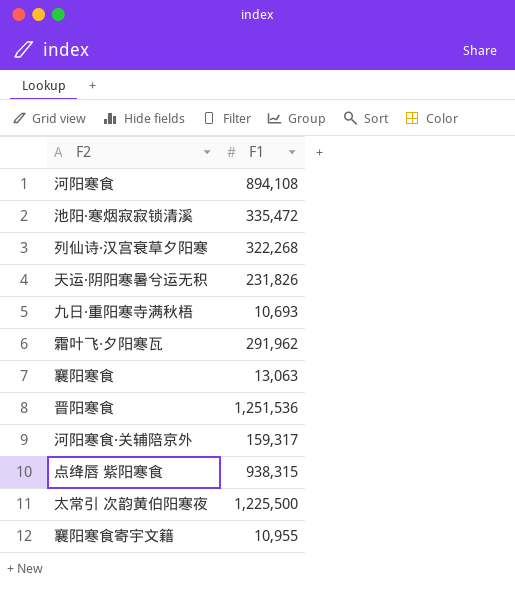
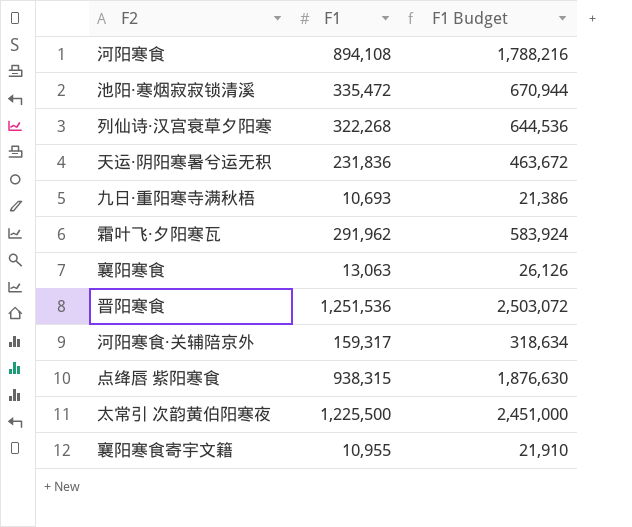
column F1 Budget | formula: none -> [F1] * 2
天运·阴阳寒暑兮运无积 | F1: 231,826 -> 231,836

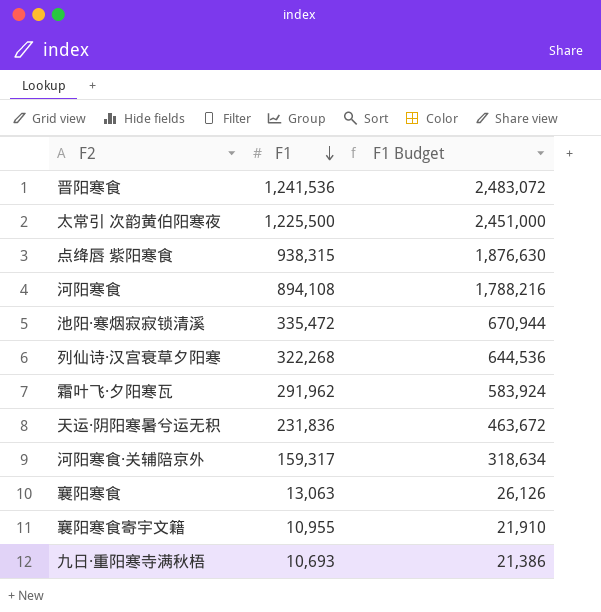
row order: none -> F1 descending
晋阳寒食 | F1: 1,251,536 -> 1,241,536
晋阳寒食 | F1 Budget: 2,503,072 -> 2,483,072

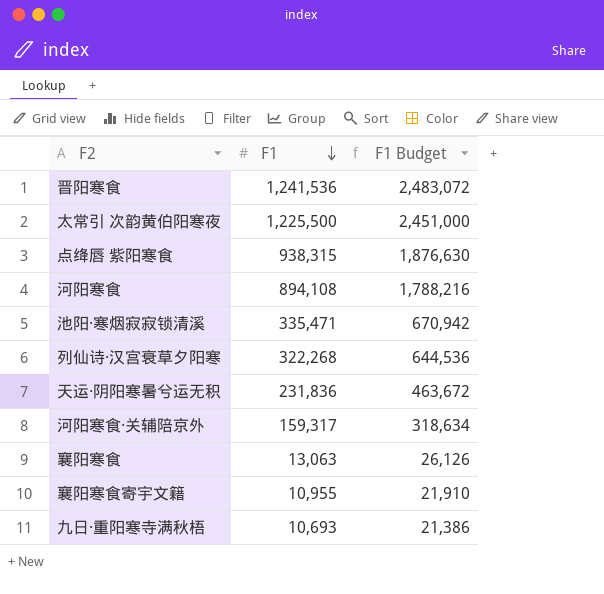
row 霜叶飞·夕阳寒瓦: 291,962 | 583,924 -> none
池阳·寒烟寂寂锁清溪 | F1: 335,472 -> 335,471
池阳·寒烟寂寂锁清溪 | F1 Budget: 670,944 -> 670,942

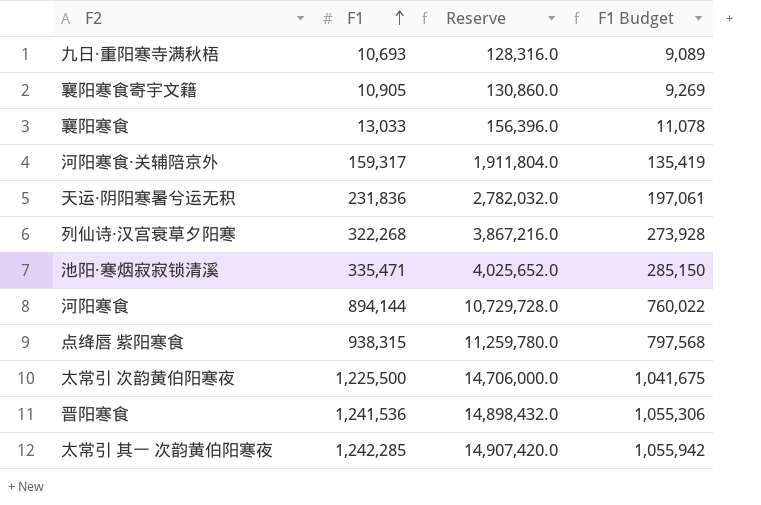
row order: F1 descending -> F1 ascending
column Reserve | formula: none -> [F1] * 12
column F1 Budget | formula: [F1] * 2 -> [F1] * 0.85
襄阳寒食寄宇文籍 | F1: 10,955 -> 10,905
襄阳寒食 | F1: 13,063 -> 13,033
河阳寒食 | F1: 894,108 -> 894,144
row 太常引 其一 次韵黄伯阳寒夜: none -> 1,242,285 | 14,907,420.0 | 1,055,942

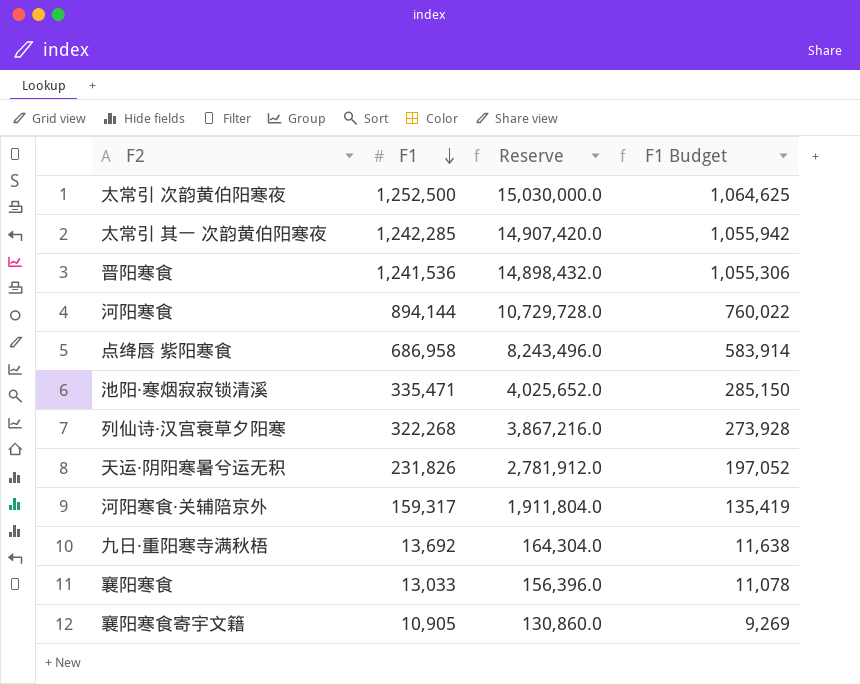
row order: F1 ascending -> F1 descending
太常引 次韵黄伯阳寒夜 | F1: 1,225,500 -> 1,252,500
太常引 次韵黄伯阳寒夜 | Reserve: 14,706,000.0 -> 15,030,000.0
太常引 次韵黄伯阳寒夜 | F1 Budget: 1,041,675 -> 1,064,625
点绛唇 紫阳寒食 | F1: 938,315 -> 686,958
点绛唇 紫阳寒食 | Reserve: 11,259,780.0 -> 8,243,496.0
点绛唇 紫阳寒食 | F1 Budget: 797,568 -> 583,914
天运·阴阳寒暑兮运无积 | F1: 231,836 -> 231,826
天运·阴阳寒暑兮运无积 | Reserve: 2,782,032.0 -> 2,781,912.0
天运·阴阳寒暑兮运无积 | F1 Budget: 197,061 -> 197,052
九日·重阳寒寺满秋梧 | F1: 10,693 -> 13,692
九日·重阳寒寺满秋梧 | Reserve: 128,316.0 -> 164,304.0
九日·重阳寒寺满秋梧 | F1 Budget: 9,089 -> 11,638

